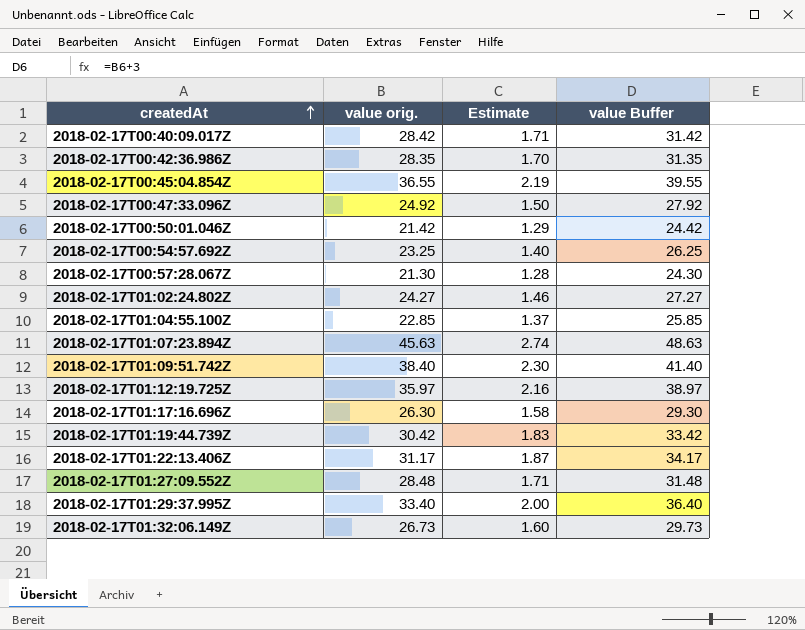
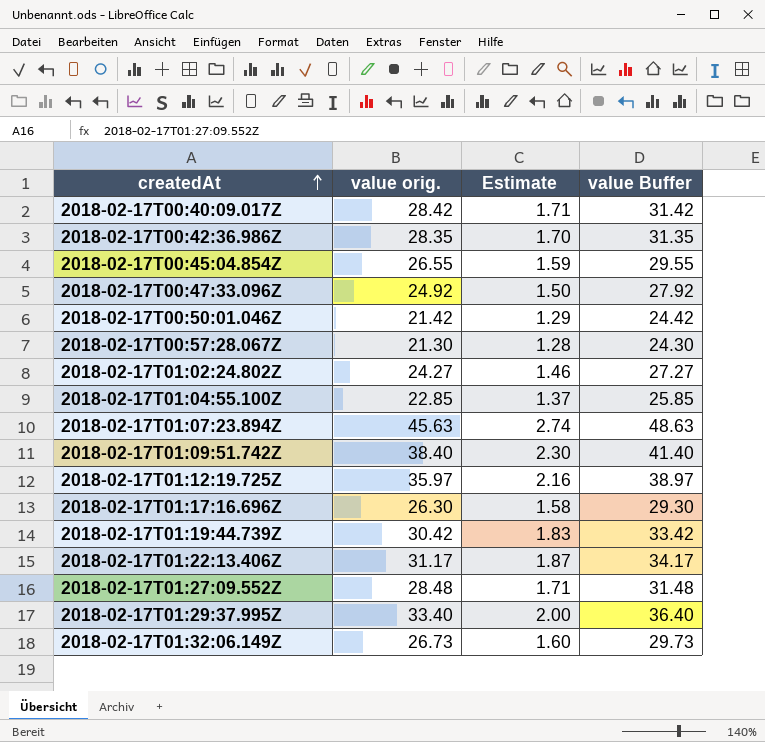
row 2018-02-17T00:54:57.692Z: 23.25 | 1.40 | 26.25 -> none
2018-02-17T00:45:04.854Z | value orig.: 36.55 -> 26.55
2018-02-17T00:45:04.854Z | Estimate: 2.19 -> 1.59
2018-02-17T00:45:04.854Z | value Buffer: 39.55 -> 29.55

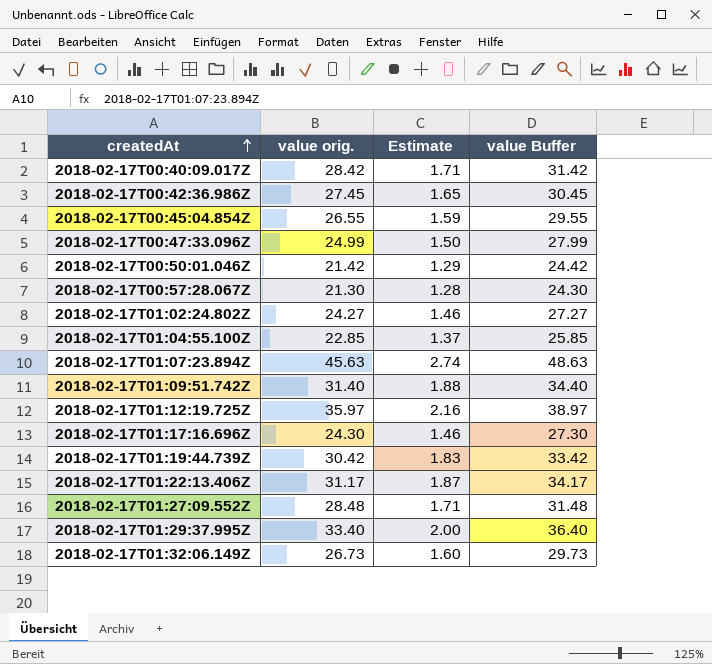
2018-02-17T00:42:36.986Z | value orig.: 28.35 -> 27.45
2018-02-17T00:42:36.986Z | Estimate: 1.70 -> 1.65
2018-02-17T00:42:36.986Z | value Buffer: 31.35 -> 30.45
2018-02-17T00:47:33.096Z | value orig.: 24.92 -> 24.99
2018-02-17T00:47:33.096Z | value Buffer: 27.92 -> 27.99
2018-02-17T01:09:51.742Z | value orig.: 38.40 -> 31.40
2018-02-17T01:09:51.742Z | Estimate: 2.30 -> 1.88
2018-02-17T01:09:51.742Z | value Buffer: 41.40 -> 34.40
2018-02-17T01:17:16.696Z | value orig.: 26.30 -> 24.30
2018-02-17T01:17:16.696Z | Estimate: 1.58 -> 1.46
2018-02-17T01:17:16.696Z | value Buffer: 29.30 -> 27.30

